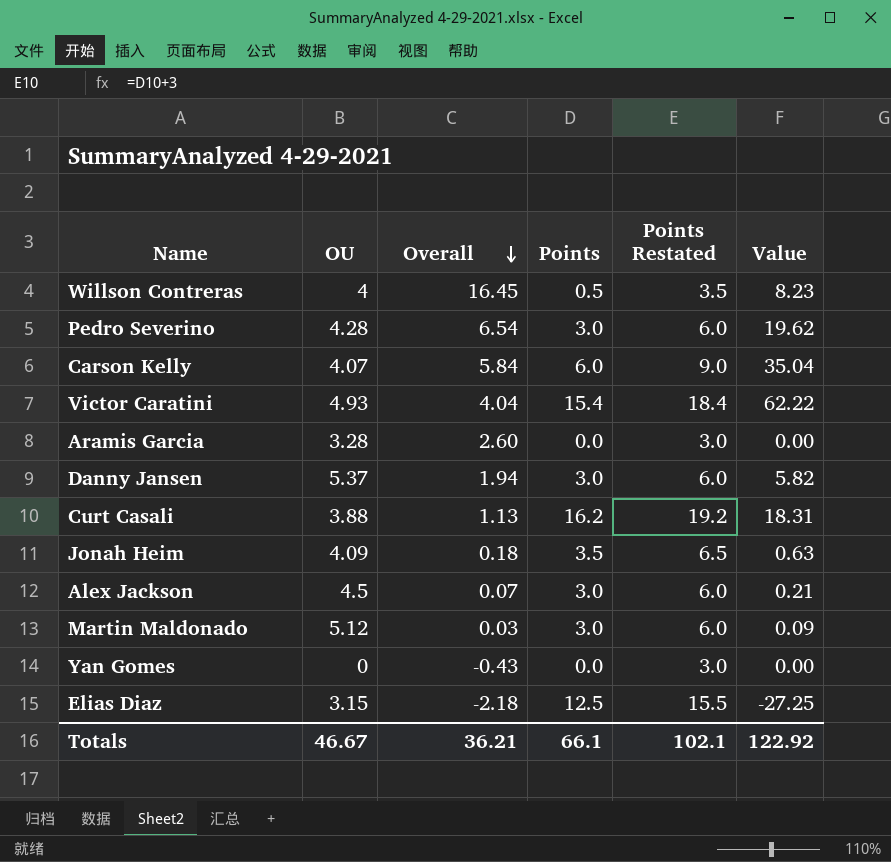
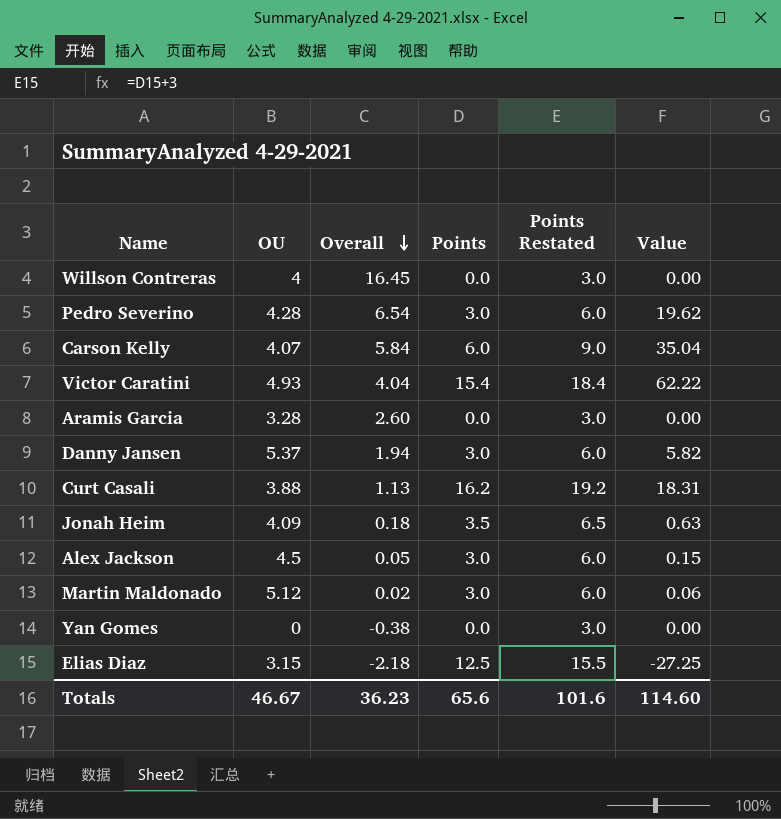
Willson Contreras | Points: 0.5 -> 0.0
Willson Contreras | Points Restated: 3.5 -> 3.0
Willson Contreras | Value: 8.23 -> 0.00
Alex Jackson | Overall: 0.07 -> 0.05
Alex Jackson | Value: 0.21 -> 0.15
Martin Maldonado | Overall: 0.03 -> 0.02
Martin Maldonado | Value: 0.09 -> 0.06
Yan Gomes | Overall: -0.43 -> -0.38
Totals | Overall: 36.21 -> 36.23
Totals | Points: 66.1 -> 65.6
Totals | Points Restated: 102.1 -> 101.6
Totals | Value: 122.92 -> 114.60

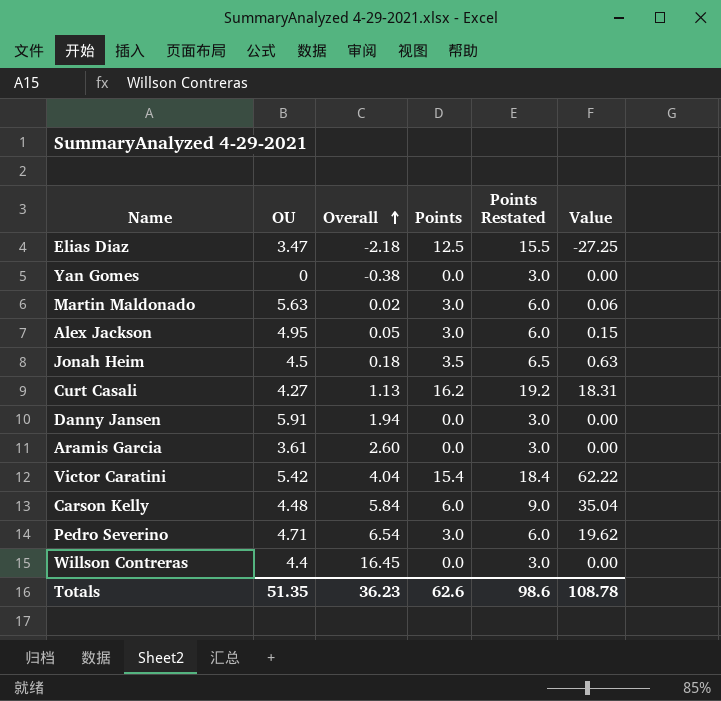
row order: Overall descending -> Overall ascending
Elias Diaz | OU: 3.15 -> 3.47
Martin Maldonado | OU: 5.12 -> 5.63
Alex Jackson | OU: 4.5 -> 4.95
Jonah Heim | OU: 4.09 -> 4.5
Curt Casali | OU: 3.88 -> 4.27
Danny Jansen | OU: 5.37 -> 5.91
Danny Jansen | Points: 3.0 -> 0.0
Danny Jansen | Points Restated: 6.0 -> 3.0
Danny Jansen | Value: 5.82 -> 0.00
Aramis Garcia | OU: 3.28 -> 3.61
Victor Caratini | OU: 4.93 -> 5.42
Carson Kelly | OU: 4.07 -> 4.48
Pedro Severino | OU: 4.28 -> 4.71
Willson Contreras | OU: 4 -> 4.4
Totals | OU: 46.67 -> 51.35
Totals | Points: 65.6 -> 62.6
Totals | Points Restated: 101.6 -> 98.6
Totals | Value: 114.60 -> 108.78

